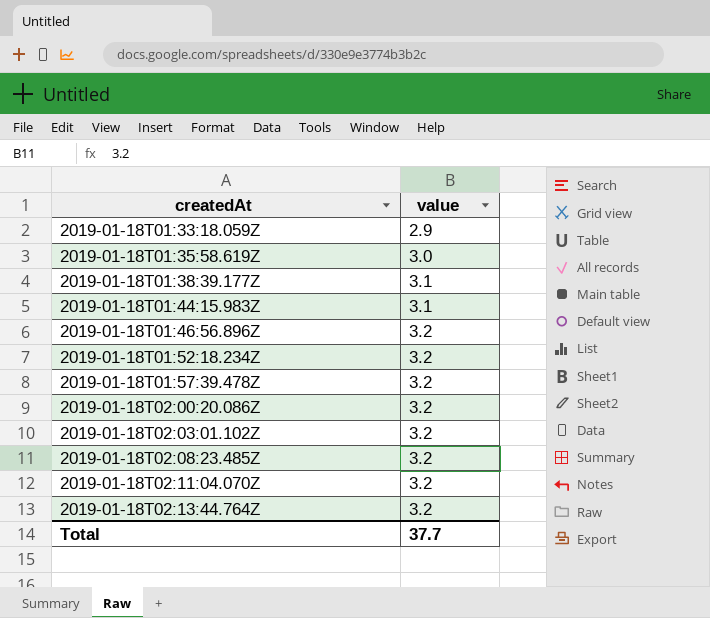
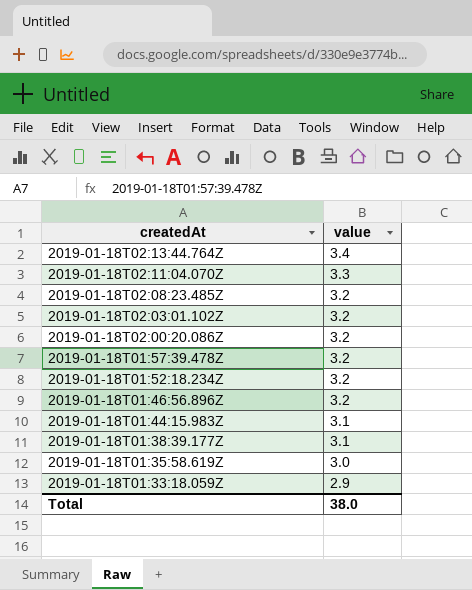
row order: createdAt ascending -> createdAt descending
2019-01-18T02:13:44.764Z | value: 3.2 -> 3.4
2019-01-18T02:11:04.070Z | value: 3.2 -> 3.3
Total | value: 37.7 -> 38.0

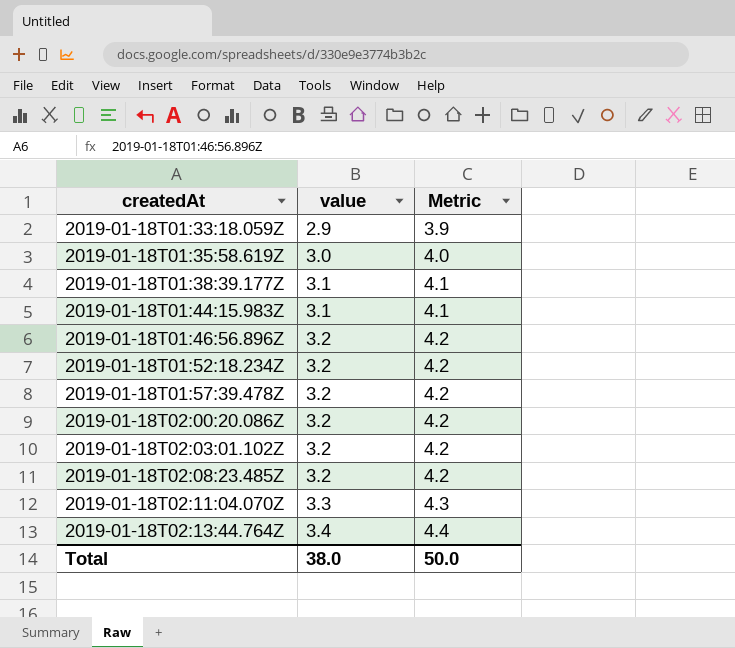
row order: createdAt descending -> createdAt ascending
column Metric | formula: none -> [value] + 1

